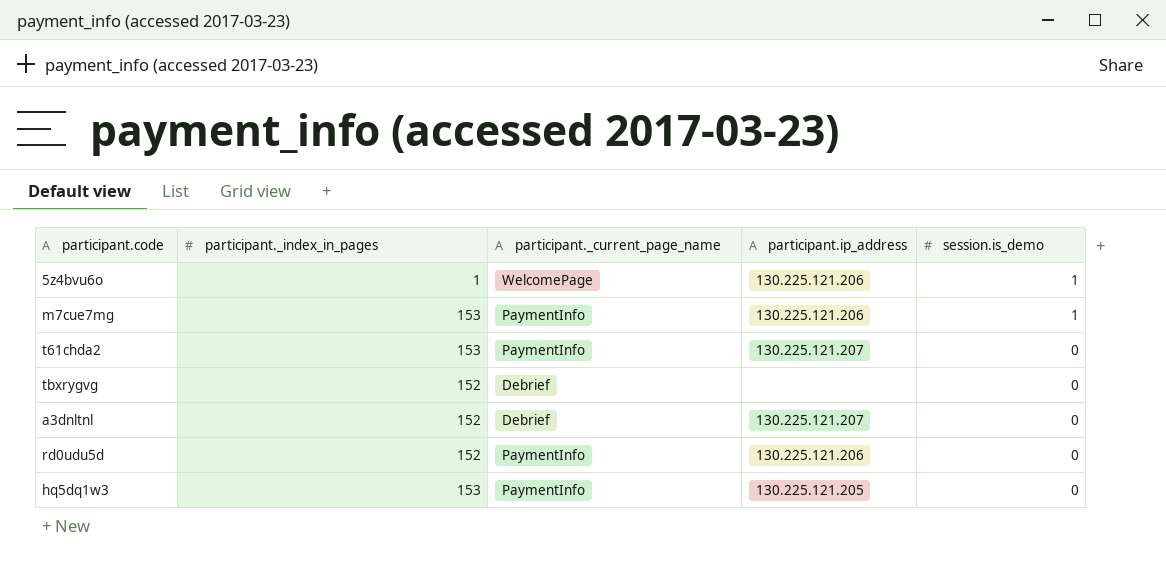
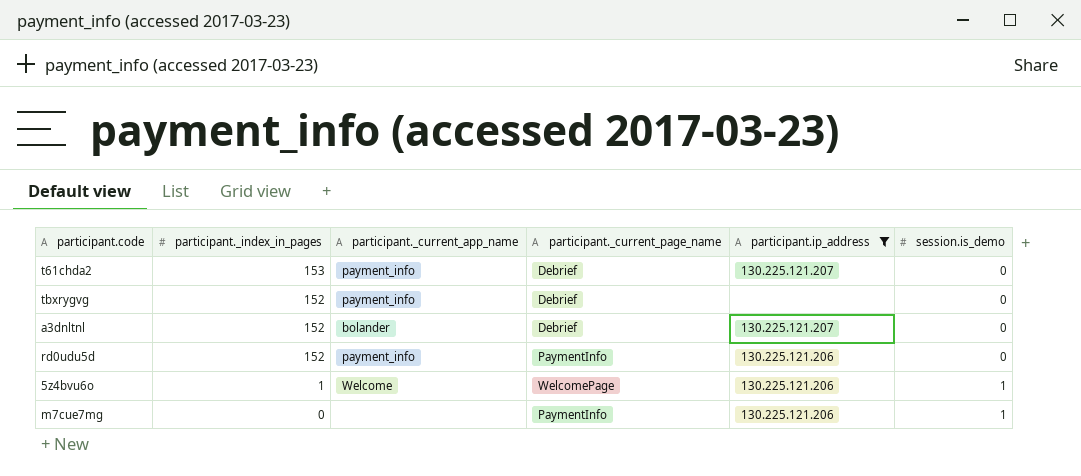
filter: none -> participant.ip_address != 130.225.121.205
row order: session.is_demo descending -> participant._index_in_pages descending
column participant._current_app_name | position: none -> 3
t61chda2 | participant._current_page_name: PaymentInfo -> Debrief
m7cue7mg | participant._index_in_pages: 153 -> 0

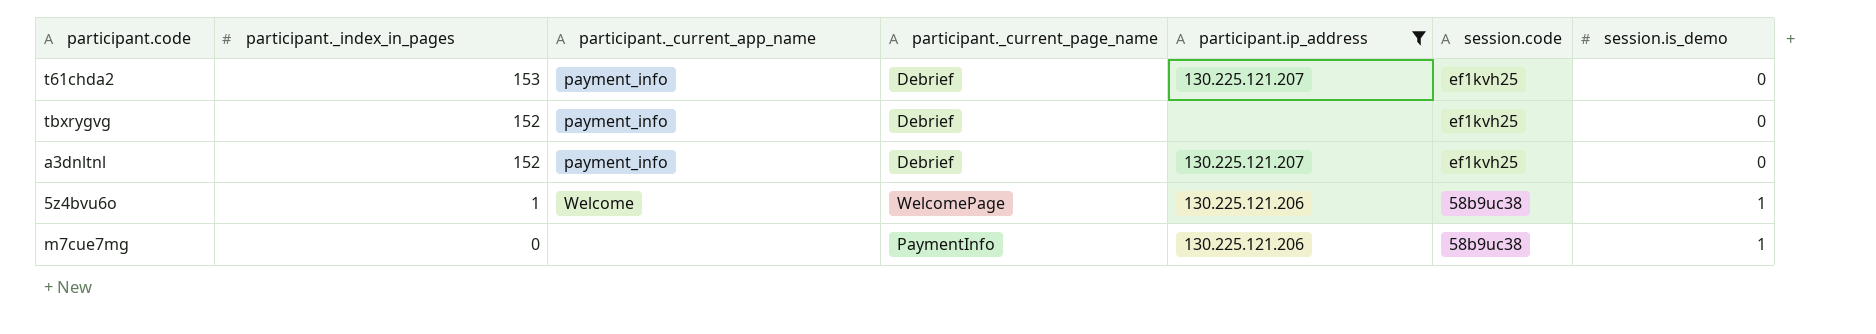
column session.code | position: none -> 6
row rd0udu5d: 152 | payment_info | PaymentInfo | 130.225.121.206 | 0 -> none
a3dnltnl | participant._current_app_name: bolander -> payment_info

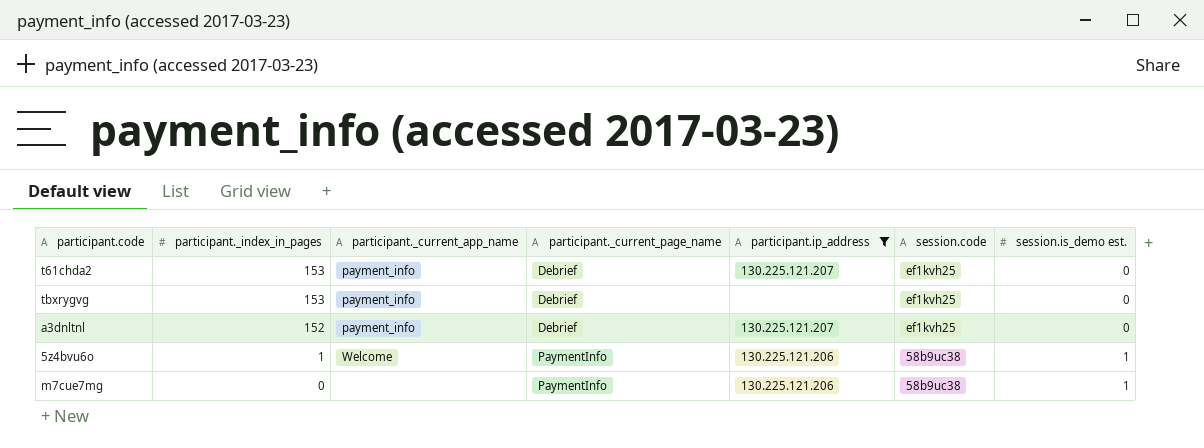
column name: session.is_demo -> session.is_demo est.
tbxrygvg | participant._index_in_pages: 152 -> 153
5z4bvu6o | participant._current_page_name: WelcomePage -> PaymentInfo

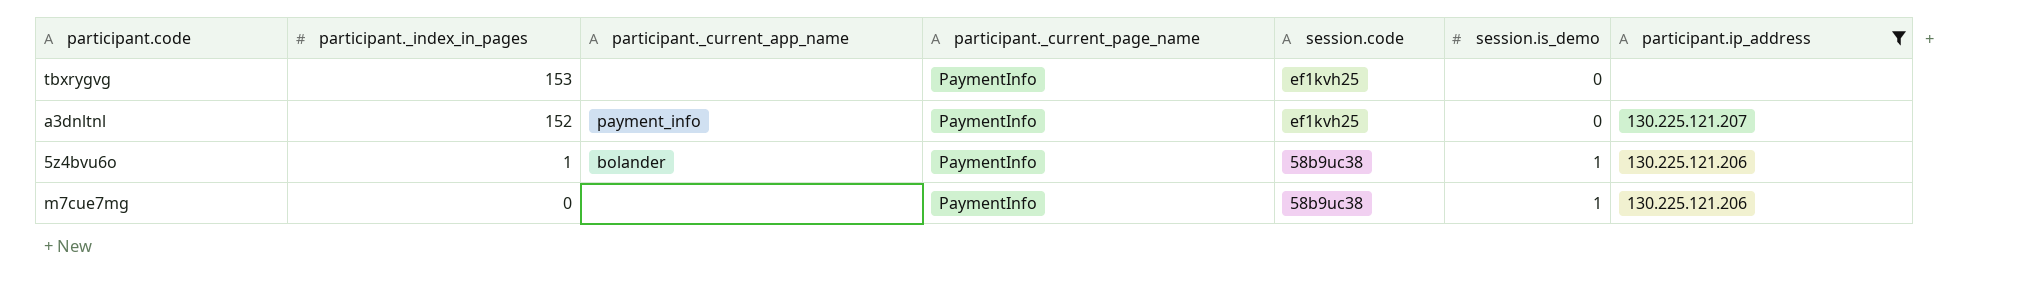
column name: session.is_demo est. -> session.is_demo
column participant.ip_address | position: 5 -> 7
row t61chda2: 153 | payment_info | Debrief | 130.225.121.207 | ef1kvh25 | 0 -> none
tbxrygvg | participant._current_app_name: payment_info -> none
tbxrygvg | participant._current_page_name: Debrief -> PaymentInfo
a3dnltnl | participant._current_page_name: Debrief -> PaymentInfo
5z4bvu6o | participant._current_app_name: Welcome -> bolander

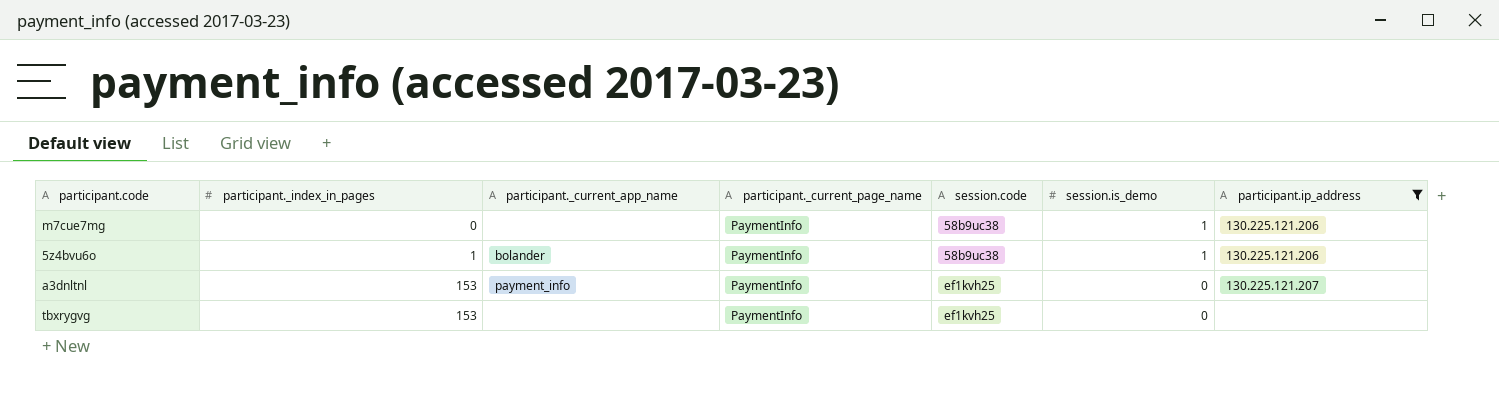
row order: participant._index_in_pages descending -> participant._index_in_pages ascending
a3dnltnl | participant._index_in_pages: 152 -> 153

